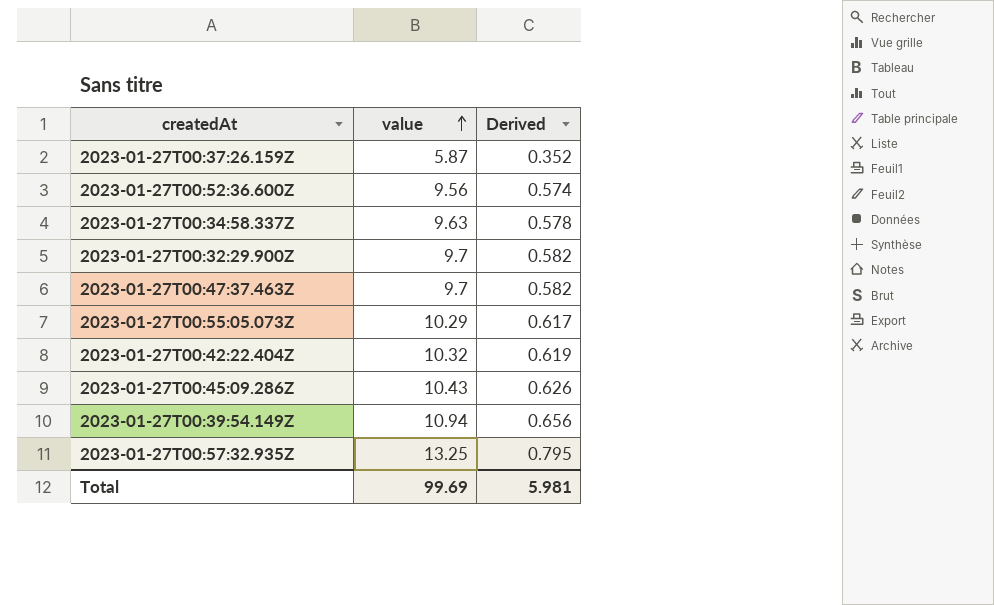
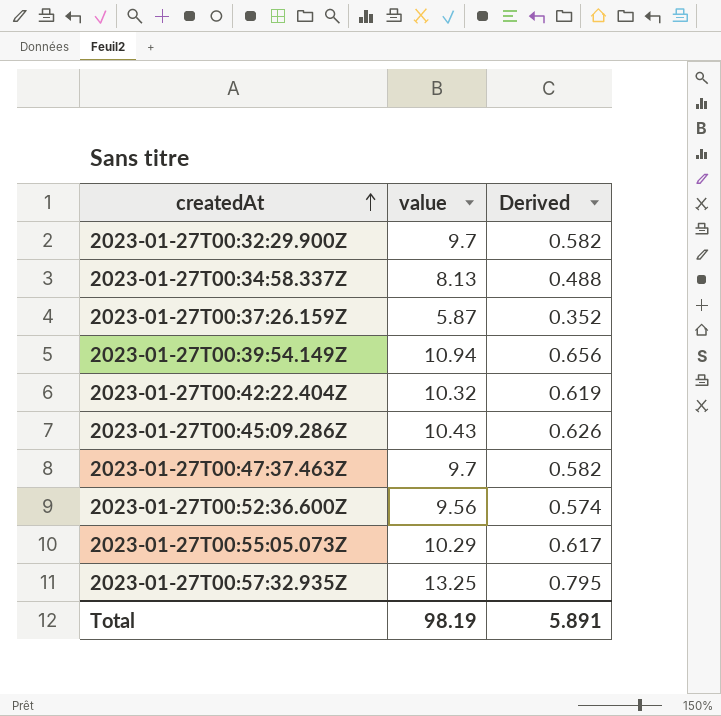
row order: value ascending -> createdAt ascending
2023-01-27T00:34:58.337Z | value: 9.63 -> 8.13
2023-01-27T00:34:58.337Z | Derived: 0.578 -> 0.488
Total | value: 99.69 -> 98.19
Total | Derived: 5.981 -> 5.891

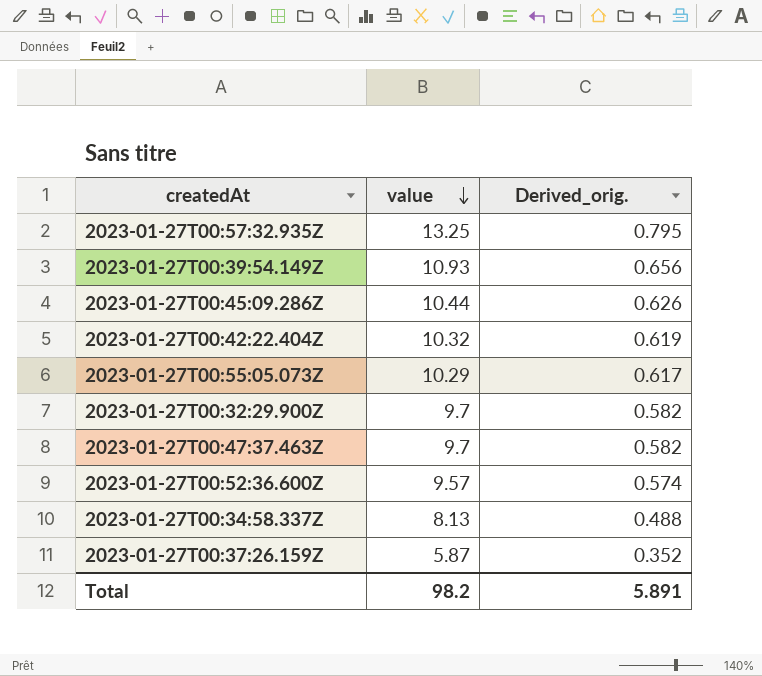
row order: createdAt ascending -> value descending
column name: Derived -> Derived_orig.
2023-01-27T00:39:54.149Z | value: 10.94 -> 10.93
2023-01-27T00:45:09.286Z | value: 10.43 -> 10.44
2023-01-27T00:52:36.600Z | value: 9.56 -> 9.57
Total | value: 98.19 -> 98.2

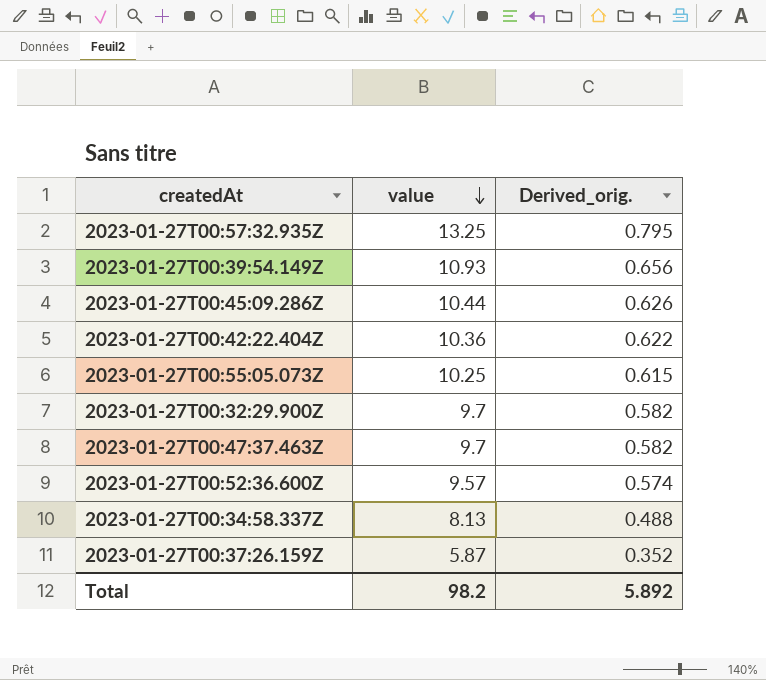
2023-01-27T00:42:22.404Z | value: 10.32 -> 10.36
2023-01-27T00:42:22.404Z | Derived_orig.: 0.619 -> 0.622
2023-01-27T00:55:05.073Z | value: 10.29 -> 10.25
2023-01-27T00:55:05.073Z | Derived_orig.: 0.617 -> 0.615
Total | Derived_orig.: 5.891 -> 5.892

